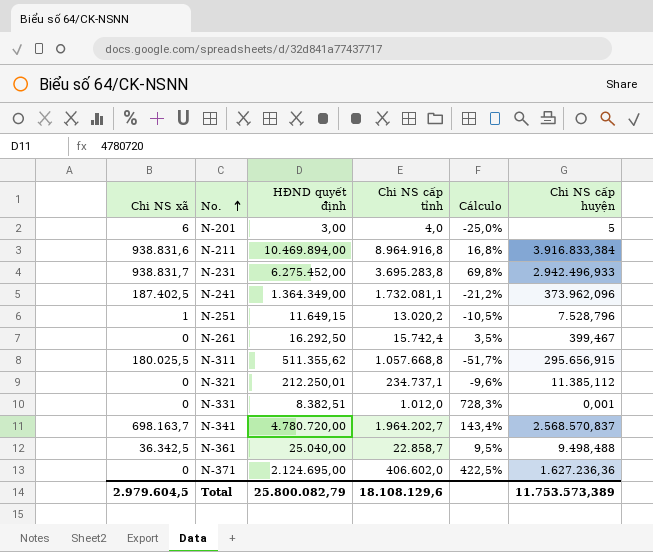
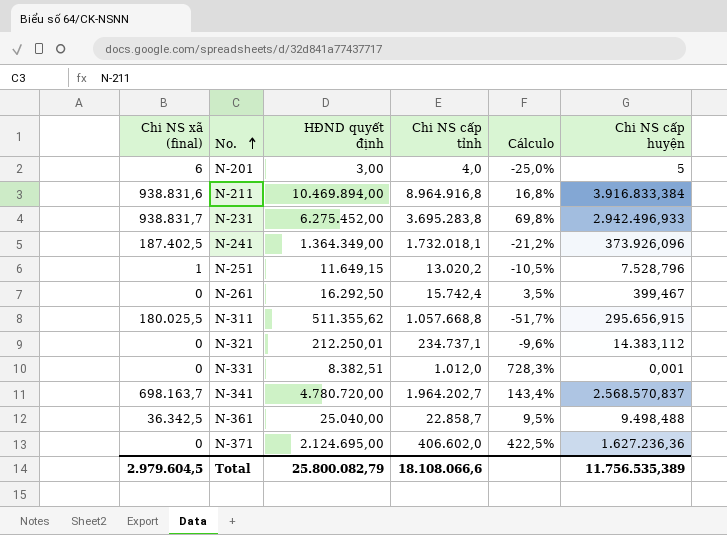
column name: Chi NS xã -> Chi NS xã (final)
N-241 | Chi NS cấp tỉnh: 1.732.081,1 -> 1.732.018,1
N-241 | Chi NS cấp huyện: 373.962,096 -> 373.926,096
N-321 | Chi NS cấp huyện: 11.385,112 -> 14.383,112
Total | Chi NS cấp tỉnh: 18.108.129,6 -> 18.108.066,6
Total | Chi NS cấp huyện: 11.753.573,389 -> 11.756.535,389

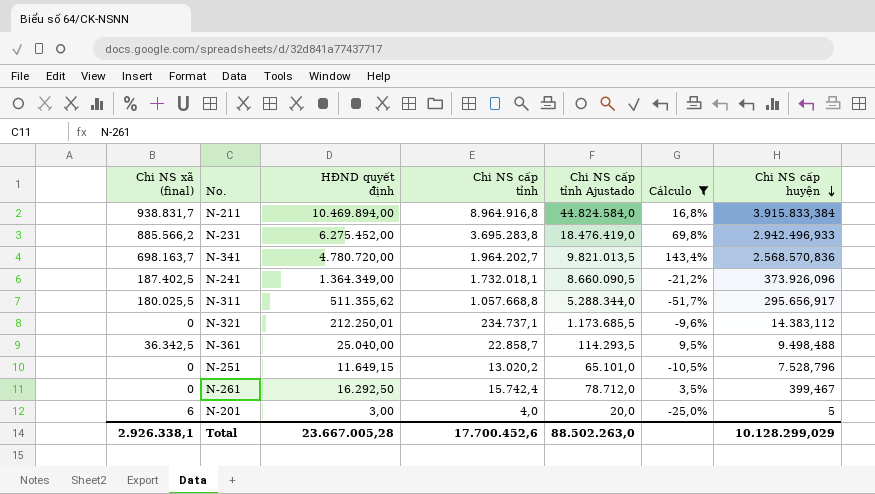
filter: none -> Cálculo <= 143,4%
row order: No. ascending -> Chi NS cấp huyện descending
column Chi NS cấp tỉnh Ajustado | formula: none -> [Chi NS cấp tỉnh] * 5
N-211 | Chi NS xã (final): 938.831,6 -> 938.831,7
N-211 | Chi NS cấp huyện: 3.916.833,384 -> 3.915.833,384
N-231 | Chi NS xã (final): 938.831,7 -> 885.566,2
N-341 | Chi NS cấp huyện: 2.568.570,837 -> 2.568.570,836
N-311 | Chi NS cấp huyện: 295.656,915 -> 295.656,917
N-251 | Chi NS xã (final): 1 -> 0
Total | Chi NS xã (final): 2.979.604,5 -> 2.926.338,1
Total | HĐND quyết định: 25.800.082,79 -> 23.667.005,28
Total | Chi NS cấp tỉnh: 18.108.066,6 -> 17.700.452,6
Total | Chi NS cấp huyện: 11.756.535,389 -> 10.128.299,029

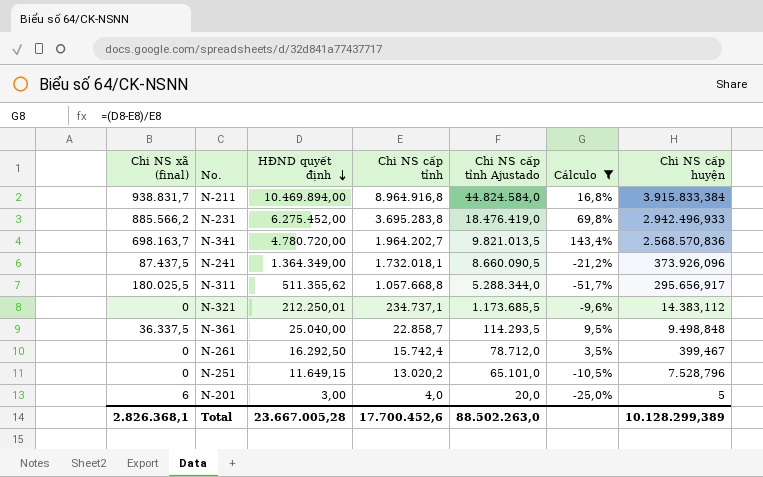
row order: Chi NS cấp huyện descending -> HĐND quyết định descending
N-241 | Chi NS xã (final): 187.402,5 -> 87.437,5
N-361 | Chi NS xã (final): 36.342,5 -> 36.337,5
N-361 | Chi NS cấp huyện: 9.498,488 -> 9.498,848
Total | Chi NS xã (final): 2.926.338,1 -> 2.826.368,1
Total | Chi NS cấp huyện: 10.128.299,029 -> 10.128.299,389

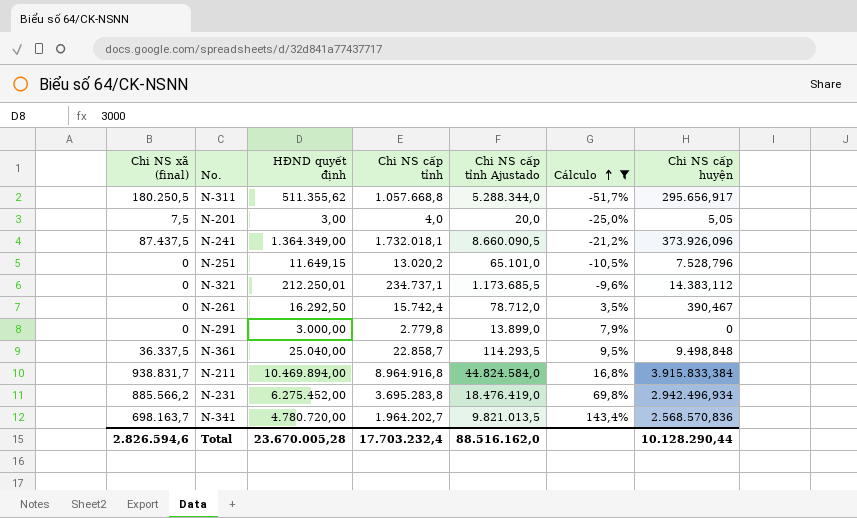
row order: HĐND quyết định descending -> Cálculo ascending
N-311 | Chi NS xã (final): 180.025,5 -> 180.250,5
N-201 | Chi NS xã (final): 6 -> 7,5
N-201 | Chi NS cấp huyện: 5 -> 5,05
N-261 | Chi NS cấp huyện: 399,467 -> 390,467
row N-291: none -> 0 | 3.000,00 | 2.779,8 | 13.899,0 | 7,9% | 0
N-231 | Chi NS cấp huyện: 2.942.496,933 -> 2.942.496,934
Total | Chi NS xã (final): 2.826.368,1 -> 2.826.594,6
Total | HĐND quyết định: 23.667.005,28 -> 23.670.005,28
Total | Chi NS cấp tỉnh: 17.700.452,6 -> 17.703.232,4
Total | Chi NS cấp tỉnh Ajustado: 88.502.263,0 -> 88.516.162,0
Total | Chi NS cấp huyện: 10.128.299,389 -> 10.128.290,44

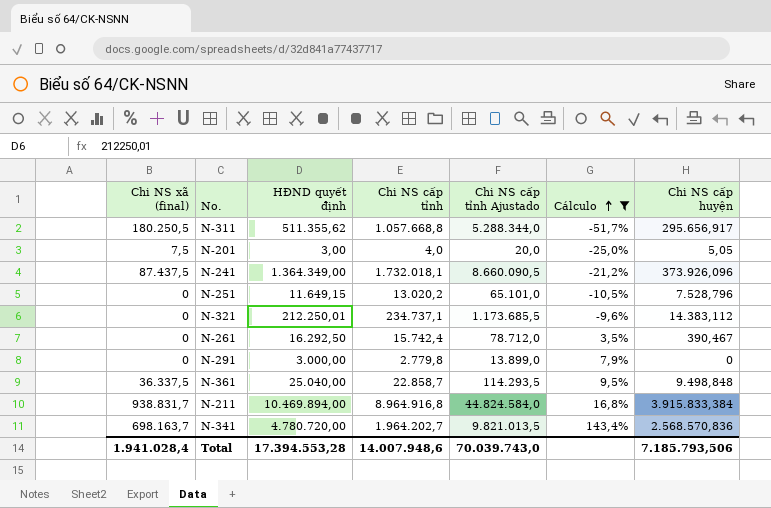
row N-231: 885.566,2 | 6.275.452,00 | 3.695.283,8 | 18.476.419,0 | 69,8% | 2.942.496,934 -> none
Total | Chi NS xã (final): 2.826.594,6 -> 1.941.028,4
Total | HĐND quyết định: 23.670.005,28 -> 17.394.553,28
Total | Chi NS cấp tỉnh: 17.703.232,4 -> 14.007.948,6
Total | Chi NS cấp tỉnh Ajustado: 88.516.162,0 -> 70.039.743,0
Total | Chi NS cấp huyện: 10.128.290,44 -> 7.185.793,506

